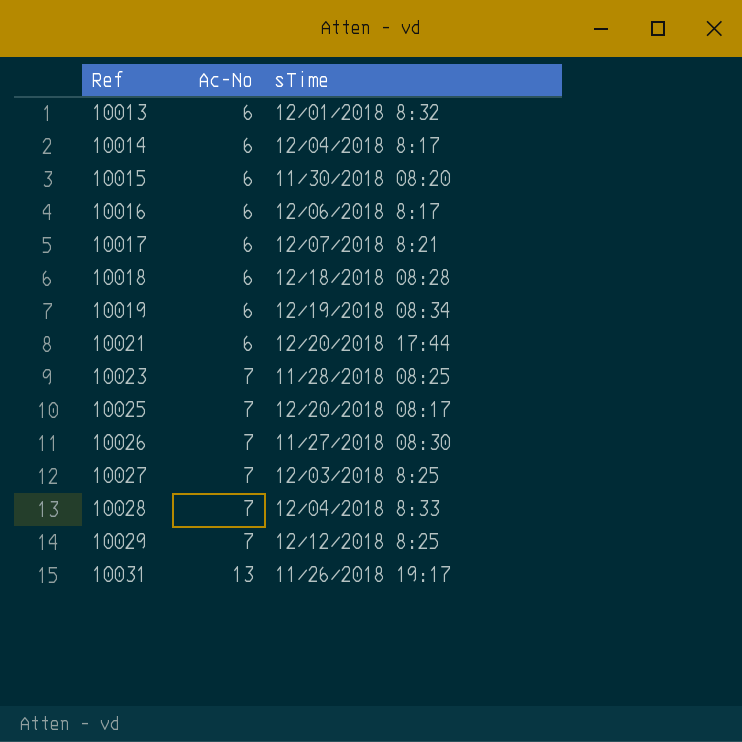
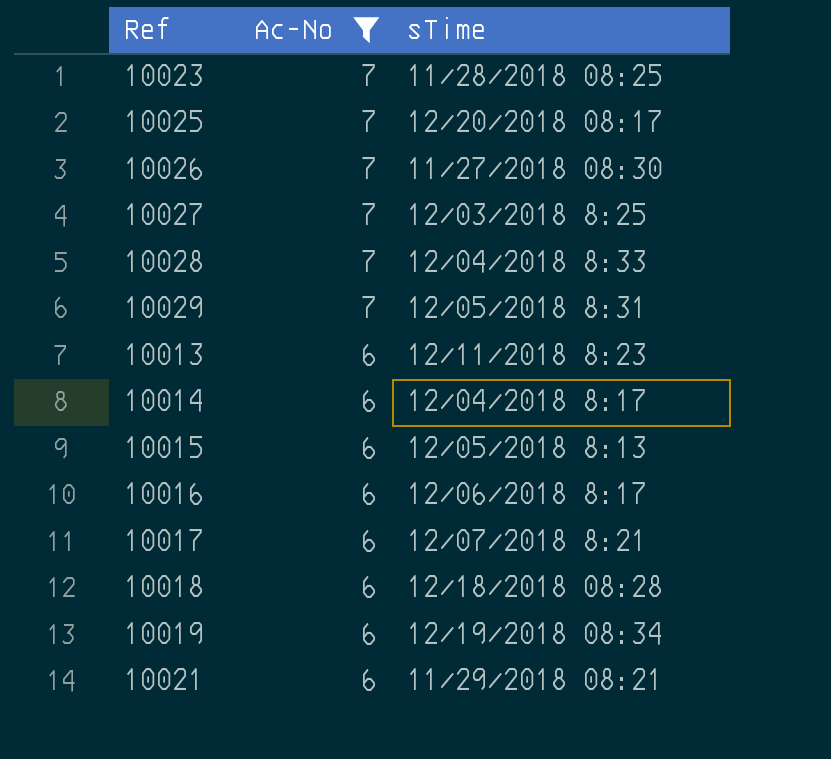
filter: none -> Ac-No != 13
row order: Ref ascending -> Ac-No descending
10029 | sTime: 12/12/2018 8:25 -> 12/05/2018 8:31
10013 | sTime: 12/01/2018 8:32 -> 12/11/2018 8:23
10015 | sTime: 11/30/2018 08:20 -> 12/05/2018 8:13
10021 | sTime: 12/20/2018 17:44 -> 11/29/2018 08:21

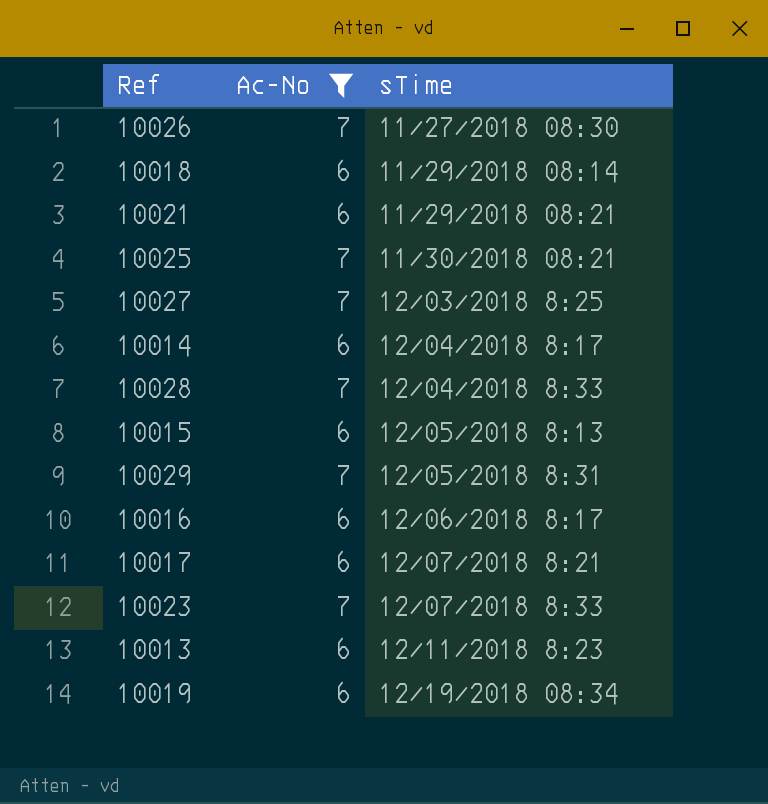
row order: Ac-No descending -> sTime ascending
10018 | sTime: 12/18/2018 08:28 -> 11/29/2018 08:14
10025 | sTime: 12/20/2018 08:17 -> 11/30/2018 08:21
10023 | sTime: 11/28/2018 08:25 -> 12/07/2018 8:33

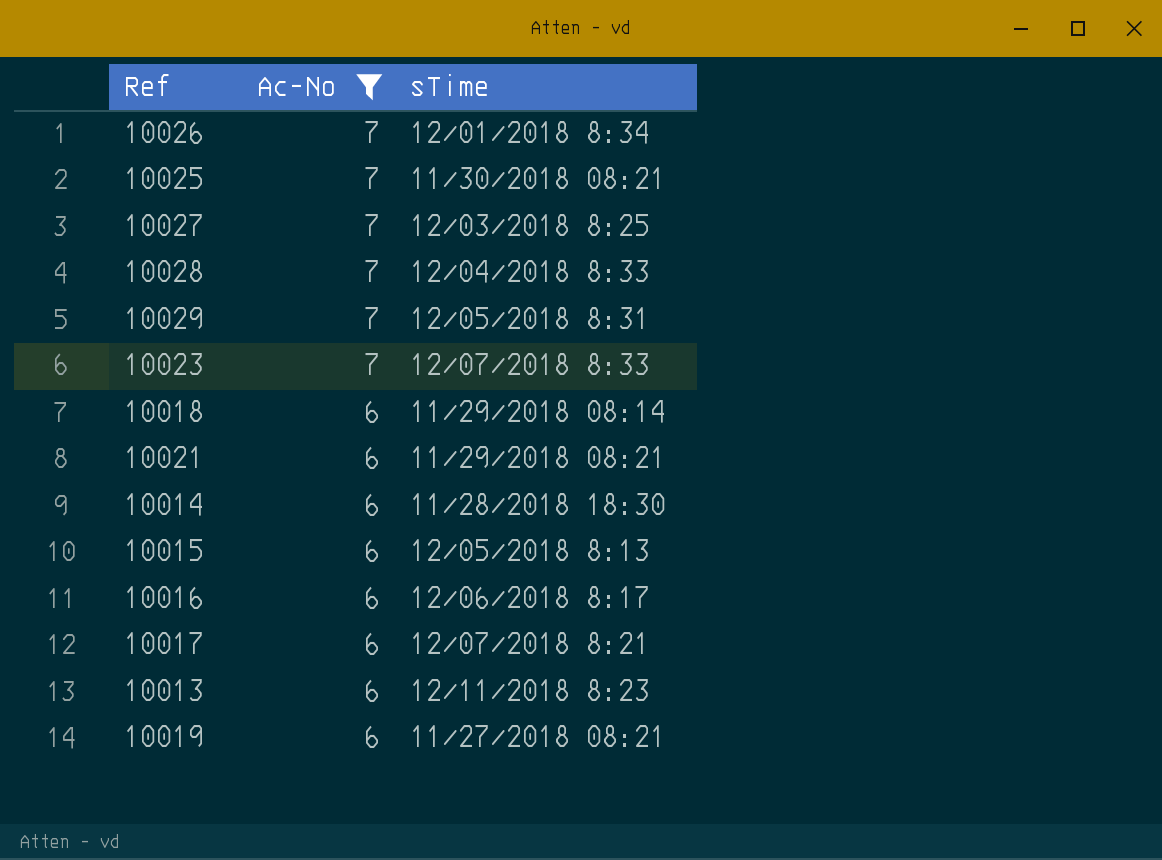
row order: sTime ascending -> Ac-No descending
10026 | sTime: 11/27/2018 08:30 -> 12/01/2018 8:34
10014 | sTime: 12/04/2018 8:17 -> 11/28/2018 18:30
10019 | sTime: 12/19/2018 08:34 -> 11/27/2018 08:21

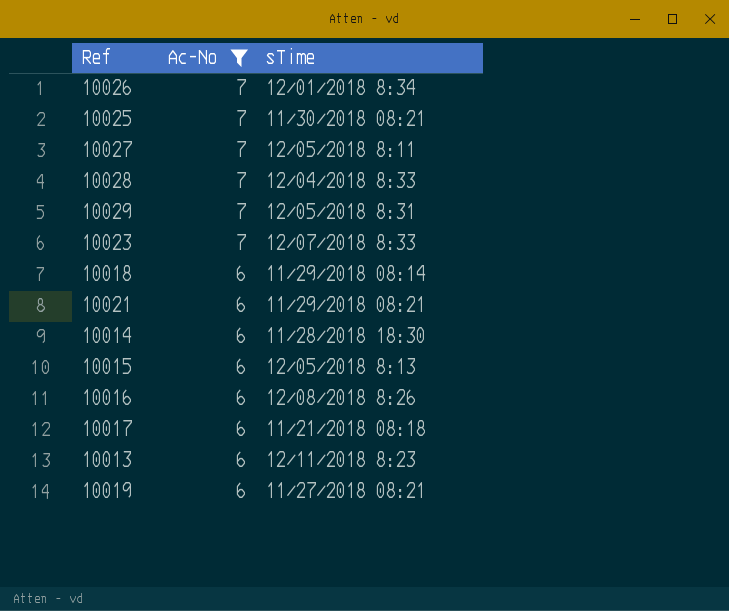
10027 | sTime: 12/03/2018 8:25 -> 12/05/2018 8:11
10016 | sTime: 12/06/2018 8:17 -> 12/08/2018 8:26
10017 | sTime: 12/07/2018 8:21 -> 11/21/2018 08:18

